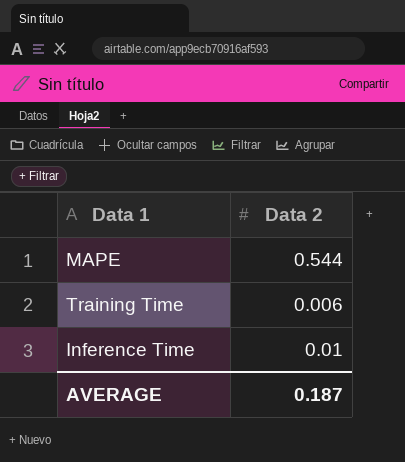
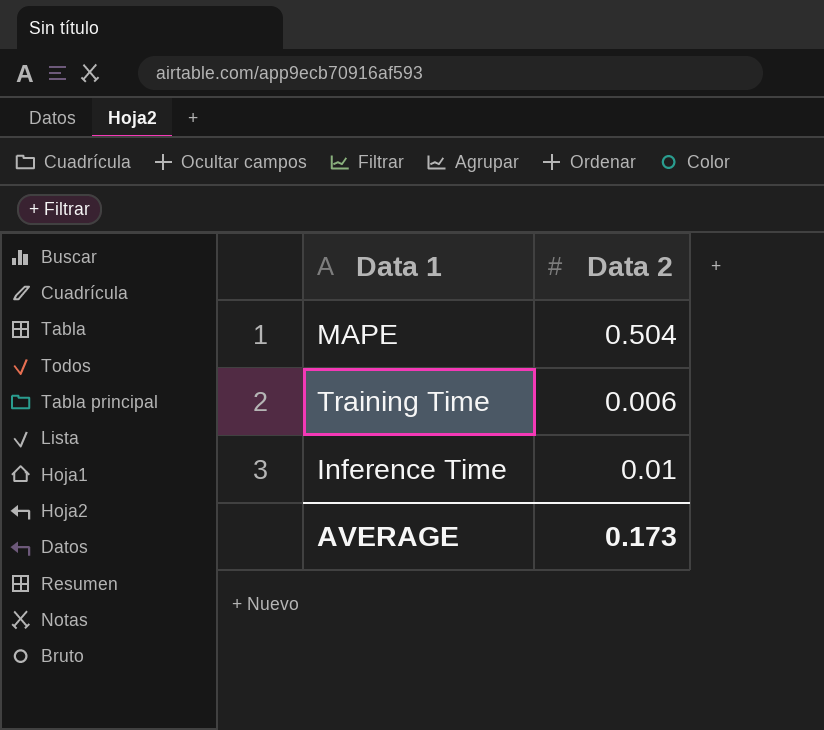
MAPE | Data 2: 0.544 -> 0.504
AVERAGE | Data 2: 0.187 -> 0.173

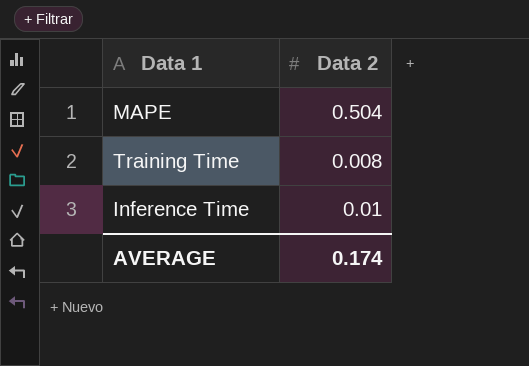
Training Time | Data 2: 0.006 -> 0.008
AVERAGE | Data 2: 0.173 -> 0.174

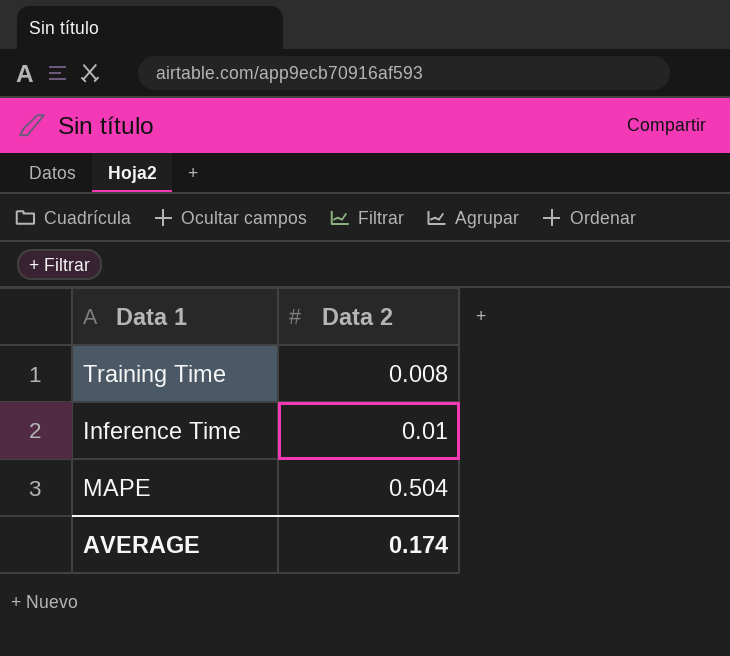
row order: none -> Data 2 ascending

